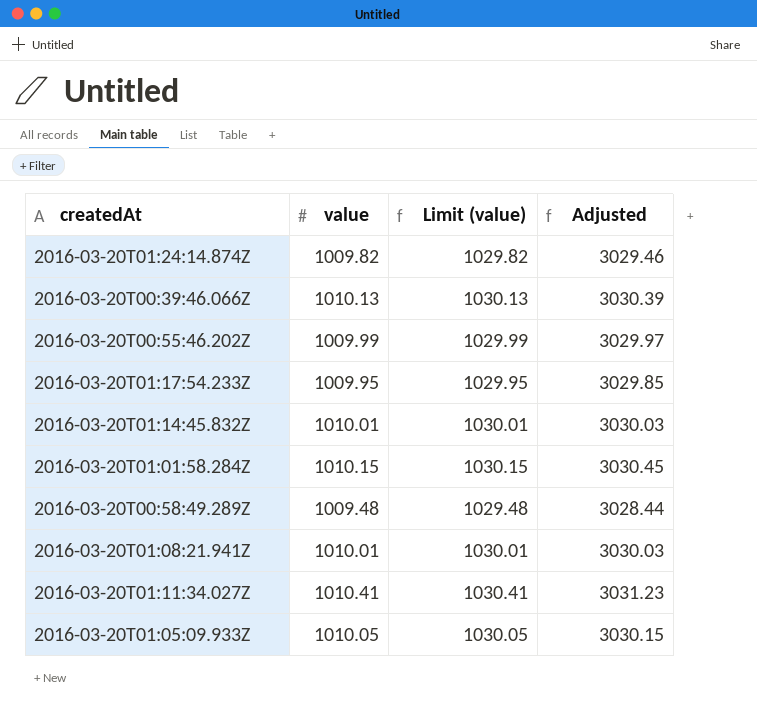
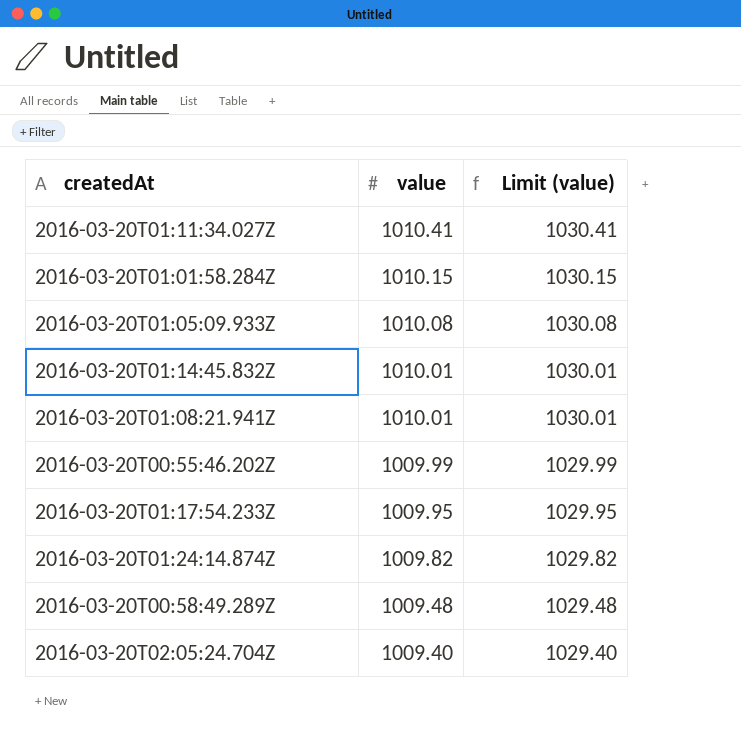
row order: none -> value descending
column Adjusted | formula: [value] * 3 -> none
row 2016-03-20T00:39:46.066Z: 1010.13 | 1030.13 | 3030.39 -> none
2016-03-20T01:05:09.933Z | value: 1010.05 -> 1010.08
2016-03-20T01:05:09.933Z | Limit (value): 1030.05 -> 1030.08
row 2016-03-20T02:05:24.704Z: none -> 1009.40 | 1029.40

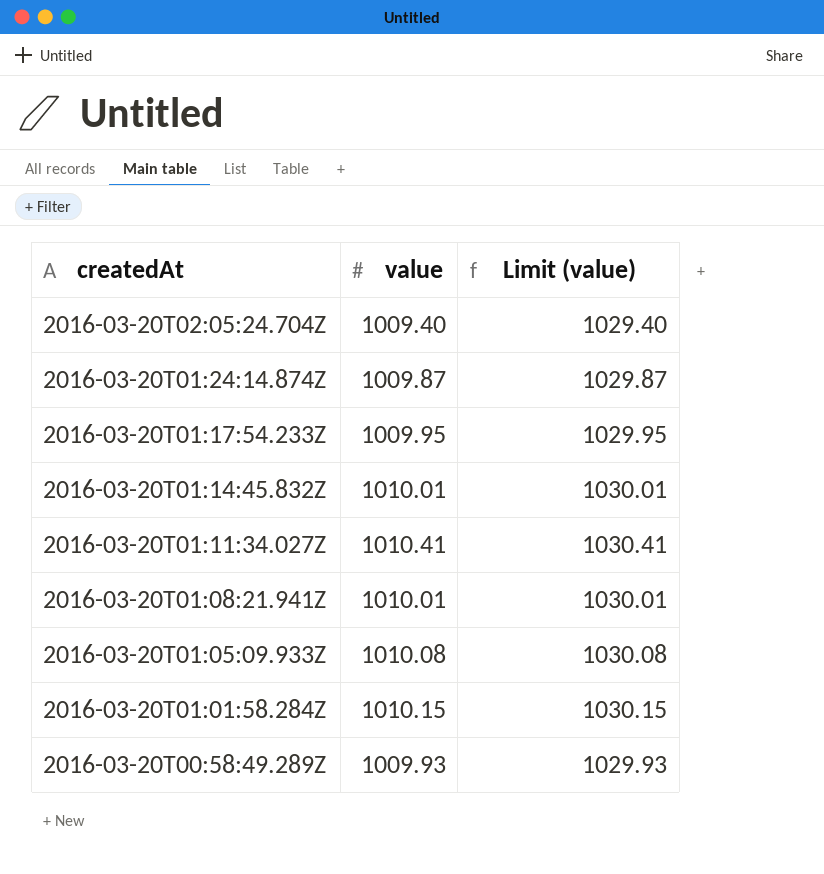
row order: value descending -> createdAt descending
row 2016-03-20T00:55:46.202Z: 1009.99 | 1029.99 -> none
2016-03-20T01:24:14.874Z | value: 1009.82 -> 1009.87
2016-03-20T01:24:14.874Z | Limit (value): 1029.82 -> 1029.87
2016-03-20T00:58:49.289Z | value: 1009.48 -> 1009.93
2016-03-20T00:58:49.289Z | Limit (value): 1029.48 -> 1029.93

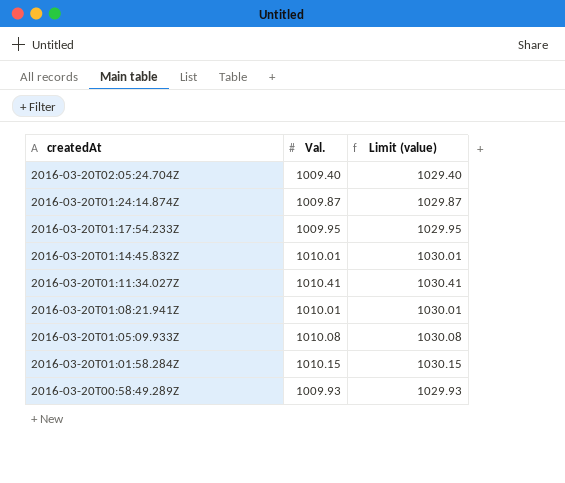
column name: value -> Val.

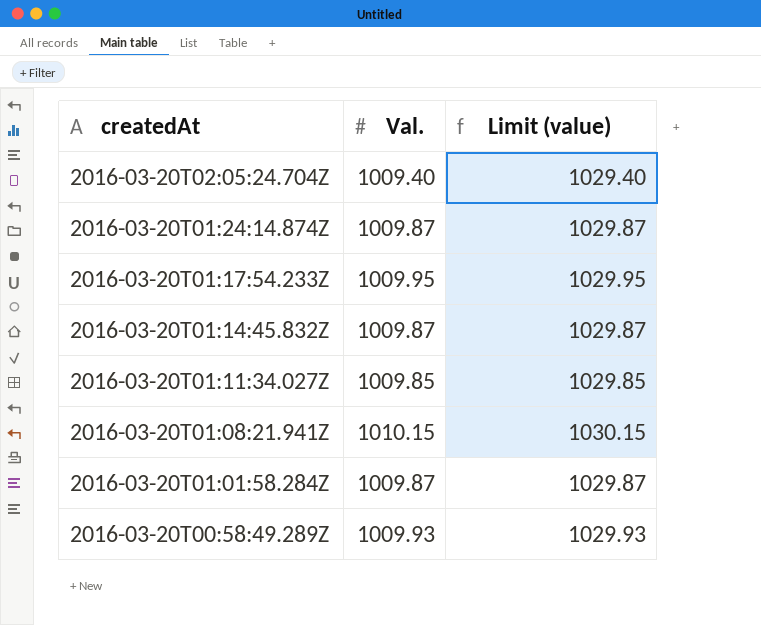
row 2016-03-20T01:05:09.933Z: 1010.08 | 1030.08 -> none
2016-03-20T01:14:45.832Z | Val.: 1010.01 -> 1009.87
2016-03-20T01:14:45.832Z | Limit (value): 1030.01 -> 1029.87
2016-03-20T01:11:34.027Z | Val.: 1010.41 -> 1009.85
2016-03-20T01:11:34.027Z | Limit (value): 1030.41 -> 1029.85
2016-03-20T01:08:21.941Z | Val.: 1010.01 -> 1010.15
2016-03-20T01:08:21.941Z | Limit (value): 1030.01 -> 1030.15
2016-03-20T01:01:58.284Z | Val.: 1010.15 -> 1009.87
2016-03-20T01:01:58.284Z | Limit (value): 1030.15 -> 1029.87

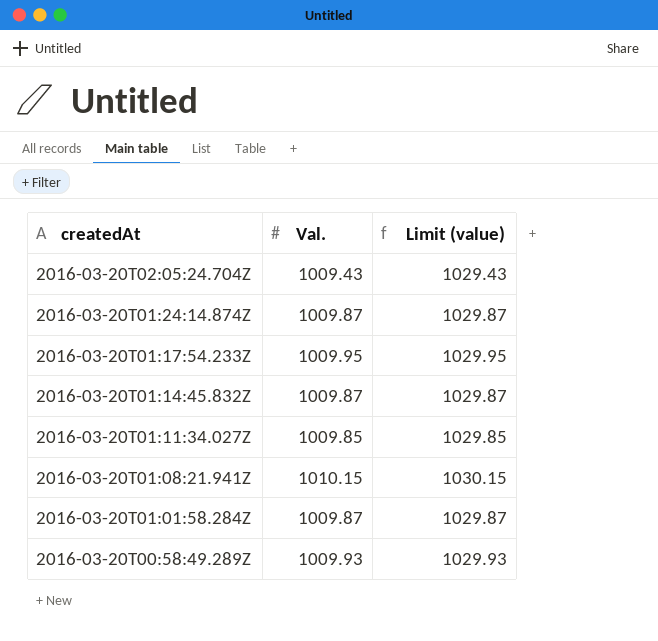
2016-03-20T02:05:24.704Z | Val.: 1009.40 -> 1009.43
2016-03-20T02:05:24.704Z | Limit (value): 1029.40 -> 1029.43

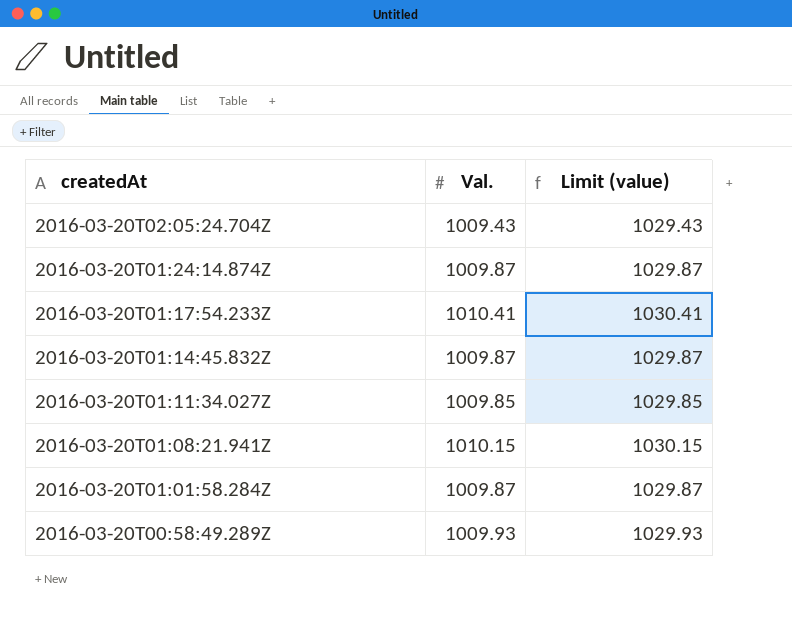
2016-03-20T01:17:54.233Z | Val.: 1009.95 -> 1010.41
2016-03-20T01:17:54.233Z | Limit (value): 1029.95 -> 1030.41

